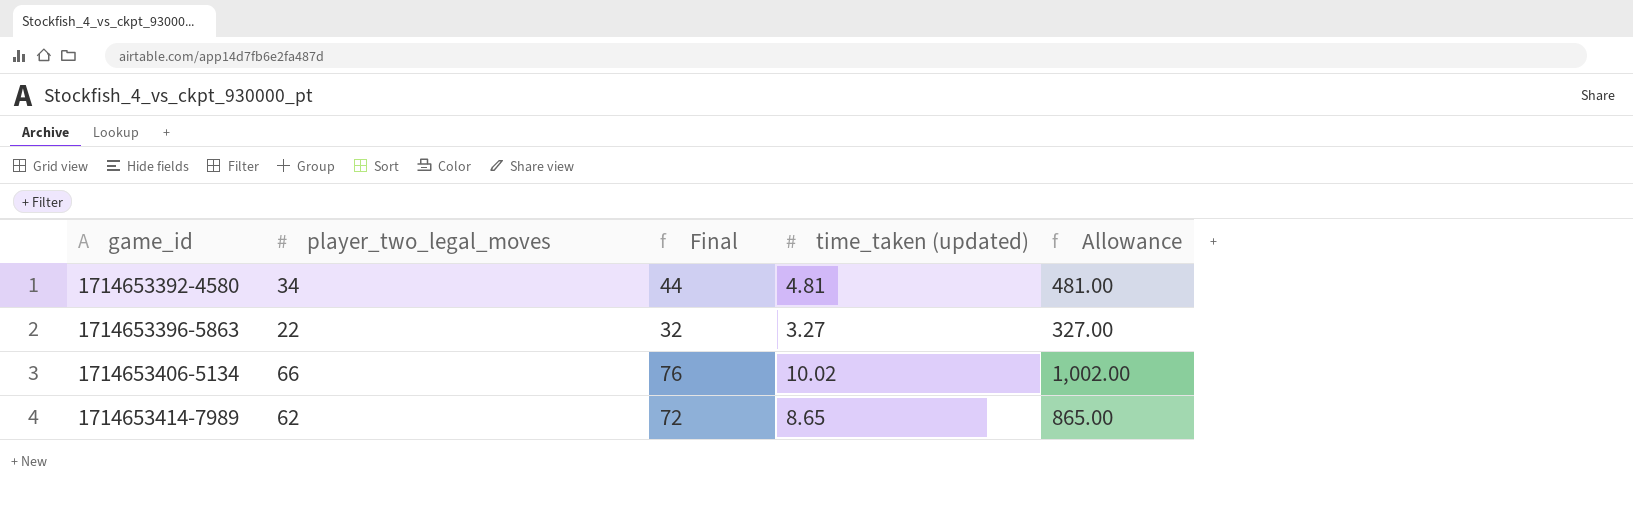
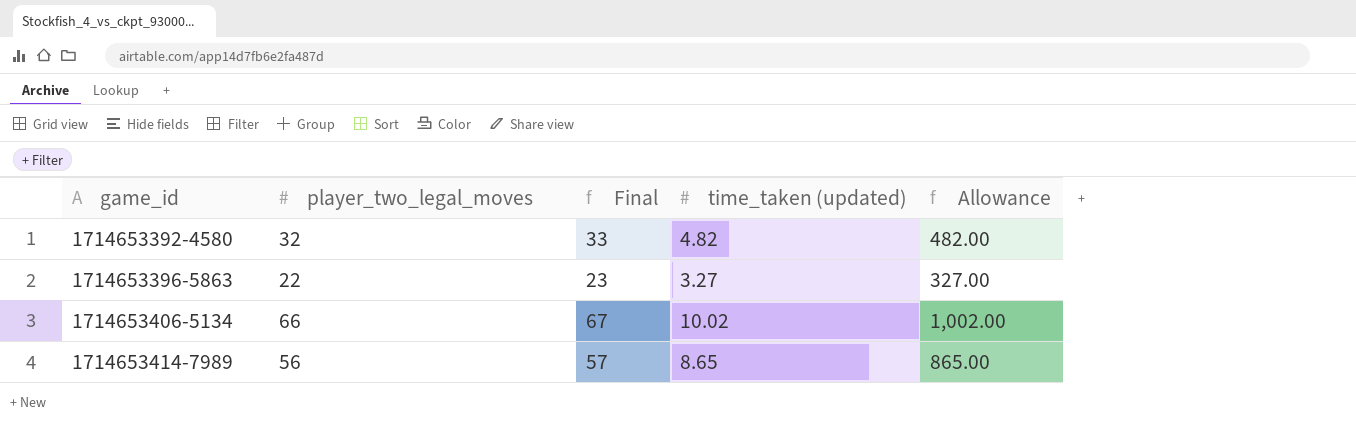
column Final | formula: [player_two_legal_moves] + 10 -> [player_two_legal_moves] + 1
1714653392-4580 | player_two_legal_moves: 34 -> 32
1714653392-4580 | time_taken (updated): 4.81 -> 4.82
1714653392-4580 | Allowance: 481.00 -> 482.00
1714653414-7989 | player_two_legal_moves: 62 -> 56

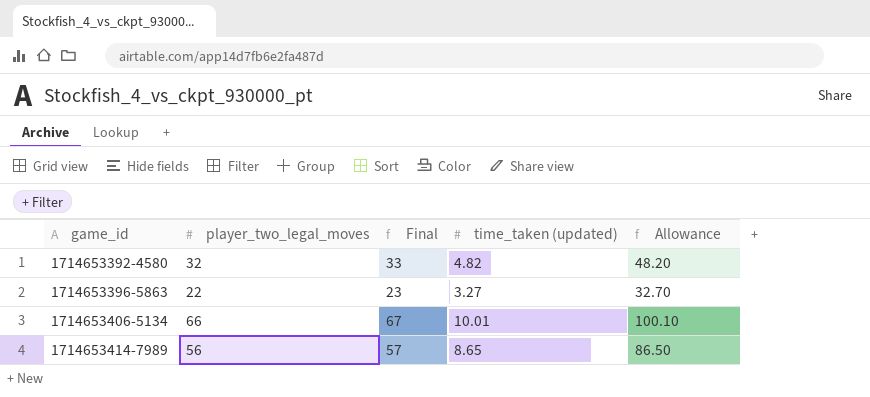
column Allowance | formula: [time_taken (updated)] * 100 -> [time_taken (updated)] * 10
1714653406-5134 | time_taken (updated): 10.02 -> 10.01

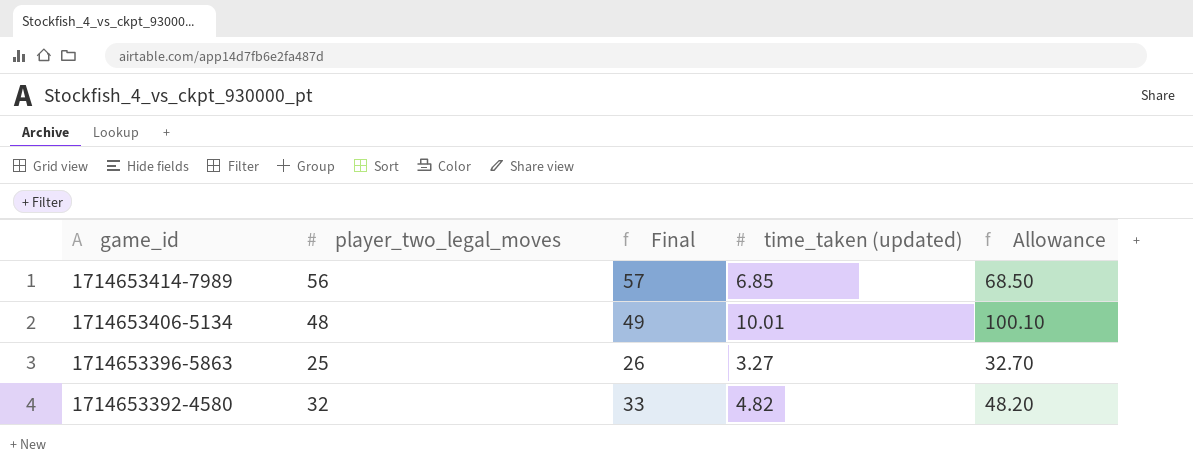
row order: game_id ascending -> game_id descending
1714653414-7989 | time_taken (updated): 8.65 -> 6.85
1714653414-7989 | Allowance: 86.50 -> 68.50
1714653406-5134 | player_two_legal_moves: 66 -> 48
1714653406-5134 | Final: 67 -> 49
1714653396-5863 | player_two_legal_moves: 22 -> 25
1714653396-5863 | Final: 23 -> 26

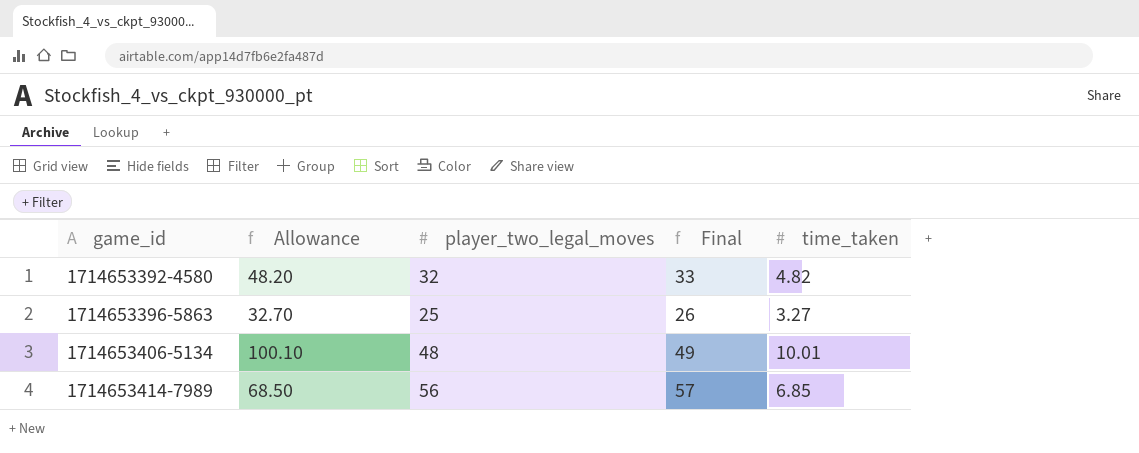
row order: game_id descending -> game_id ascending
column Allowance | position: 5 -> 2
column name: time_taken (updated) -> time_taken

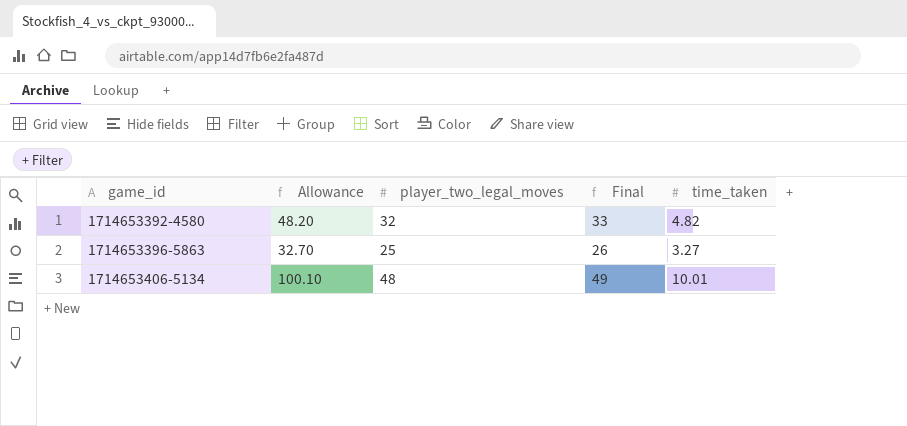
row 1714653414-7989: 68.50 | 56 | 57 | 6.85 -> none

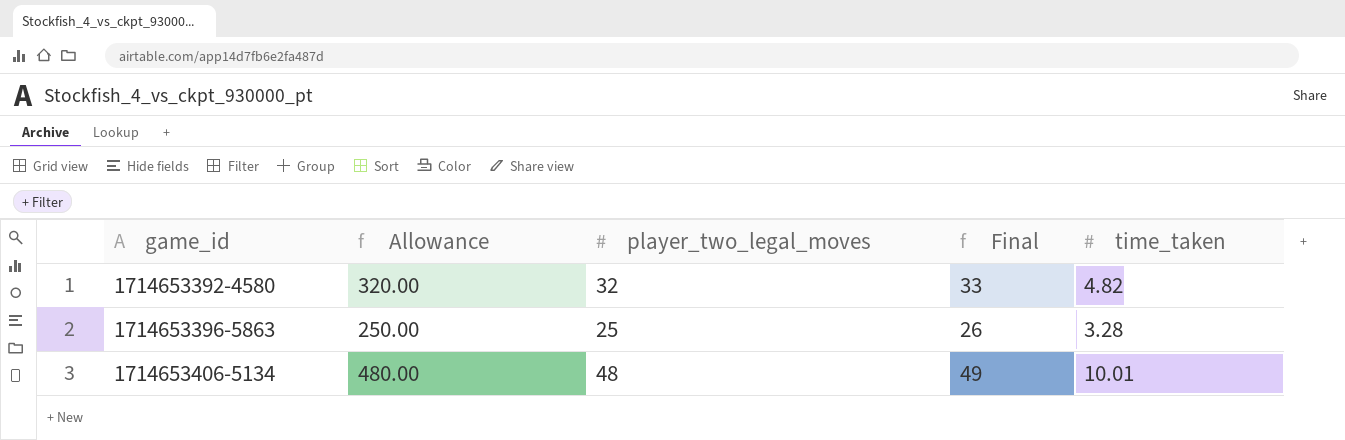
column Allowance | formula: [time_taken] * 10 -> [player_two_legal_moves] * 10
1714653396-5863 | time_taken: 3.27 -> 3.28

